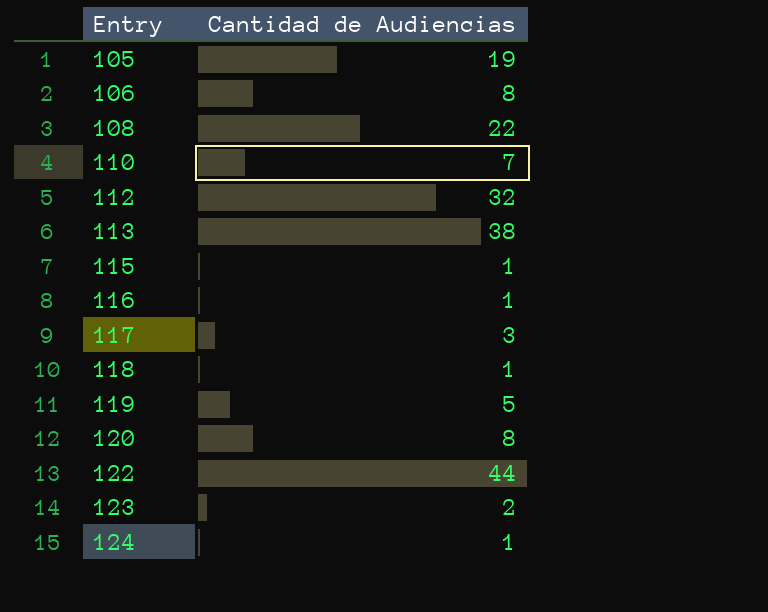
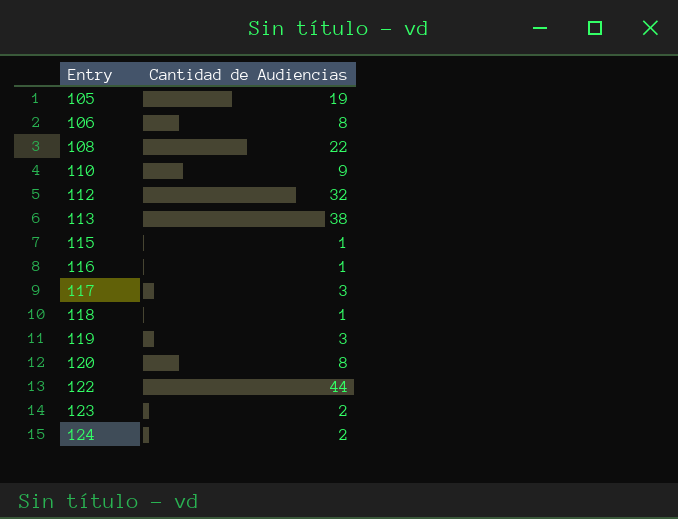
110 | Cantidad de Audiencias: 7 -> 9
119 | Cantidad de Audiencias: 5 -> 3
124 | Cantidad de Audiencias: 1 -> 2

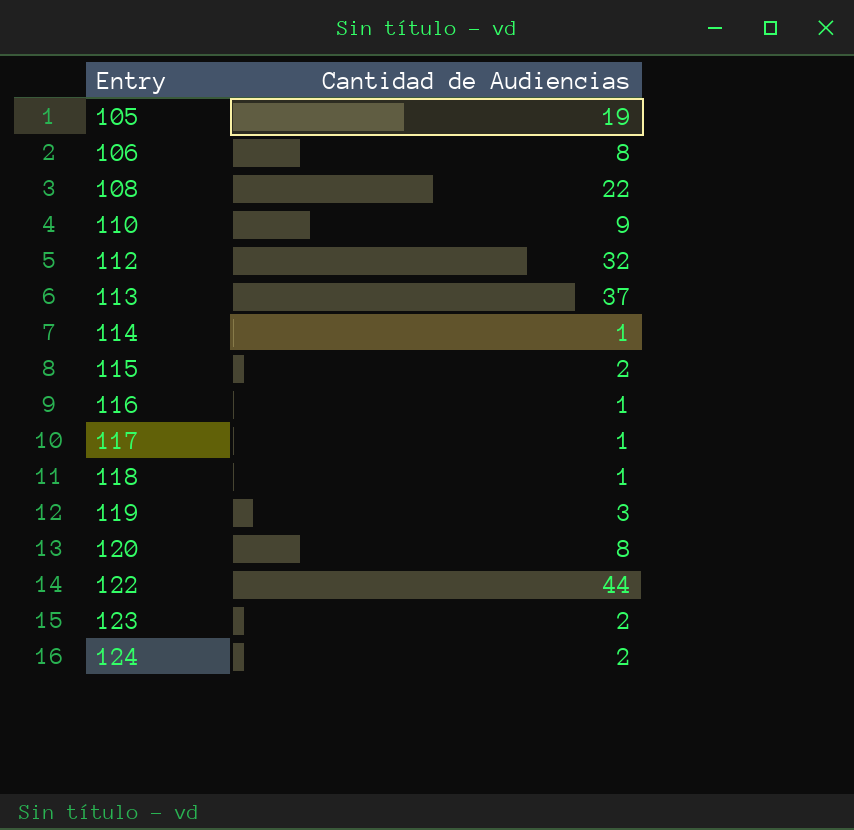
113 | Cantidad de Audiencias: 38 -> 37
row 114: none -> 1
115 | Cantidad de Audiencias: 1 -> 2
117 | Cantidad de Audiencias: 3 -> 1

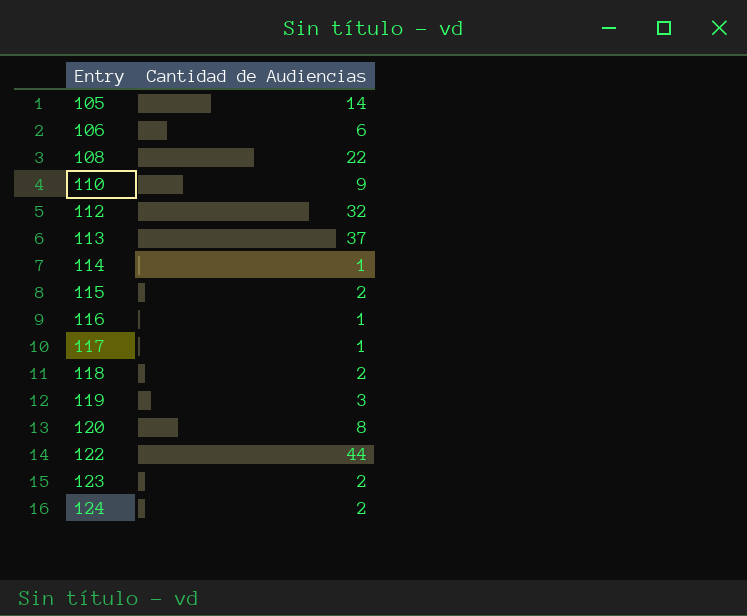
105 | Cantidad de Audiencias: 19 -> 14
106 | Cantidad de Audiencias: 8 -> 6
118 | Cantidad de Audiencias: 1 -> 2

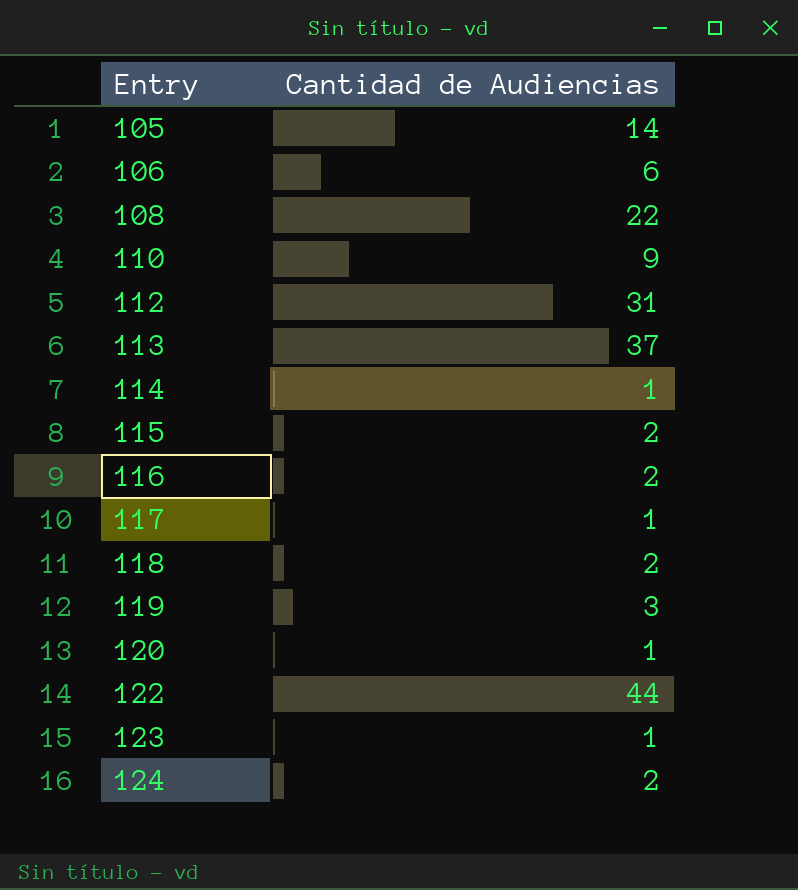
112 | Cantidad de Audiencias: 32 -> 31
116 | Cantidad de Audiencias: 1 -> 2
120 | Cantidad de Audiencias: 8 -> 1
123 | Cantidad de Audiencias: 2 -> 1

